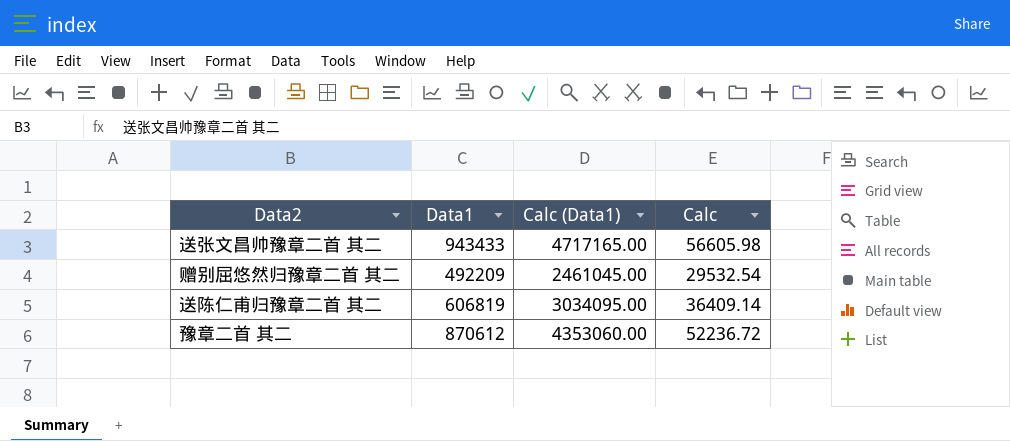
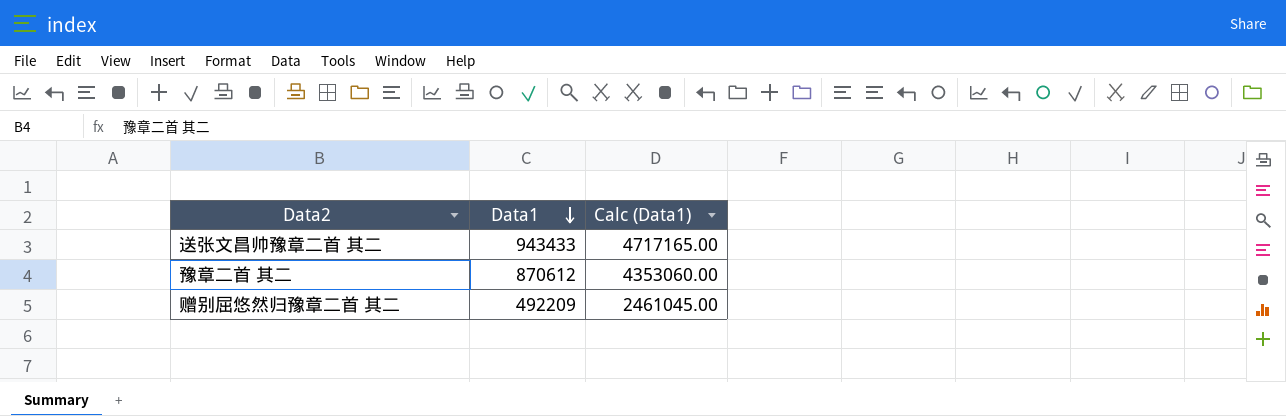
row order: none -> Data1 descending
column Calc | formula: [Data1] * 0.06 -> none
row 送陈仁甫归豫章二首 其二: 606819 | 3034095.00 | 36409.14 -> none

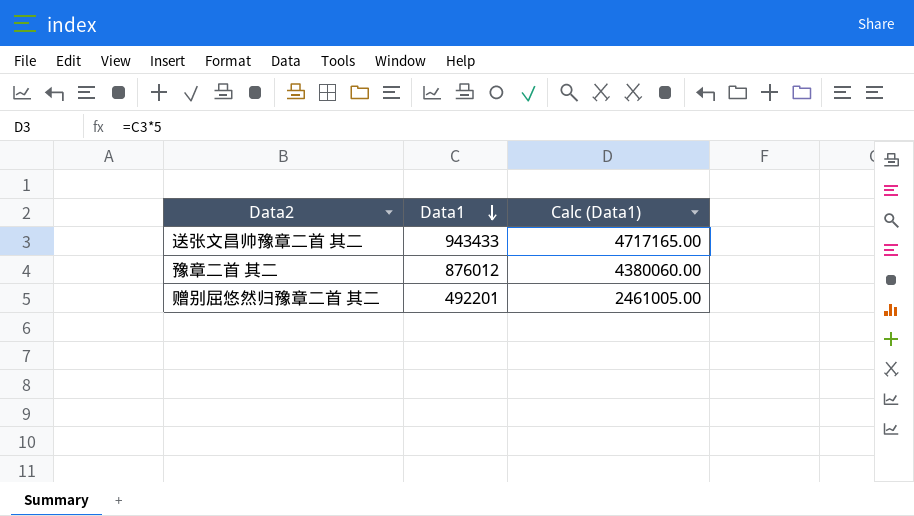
豫章二首 其二 | Data1: 870612 -> 876012
豫章二首 其二 | Calc (Data1): 4353060.00 -> 4380060.00
赠别屈悠然归豫章二首 其二 | Data1: 492209 -> 492201
赠别屈悠然归豫章二首 其二 | Calc (Data1): 2461045.00 -> 2461005.00

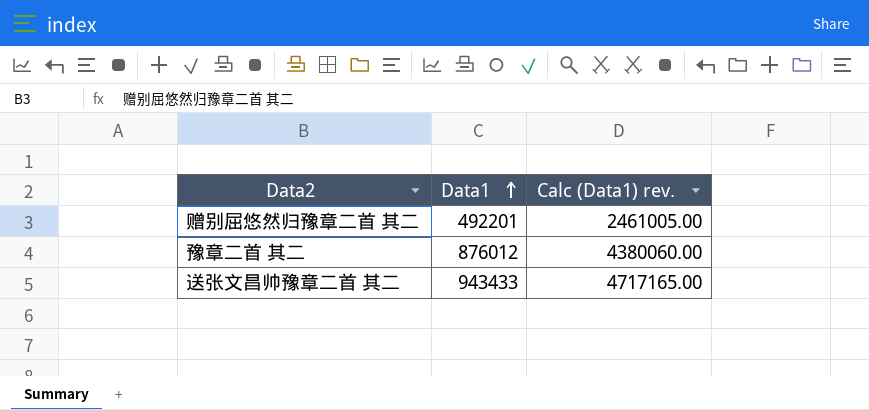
row order: Data1 descending -> Data1 ascending
column name: Calc (Data1) -> Calc (Data1) rev.

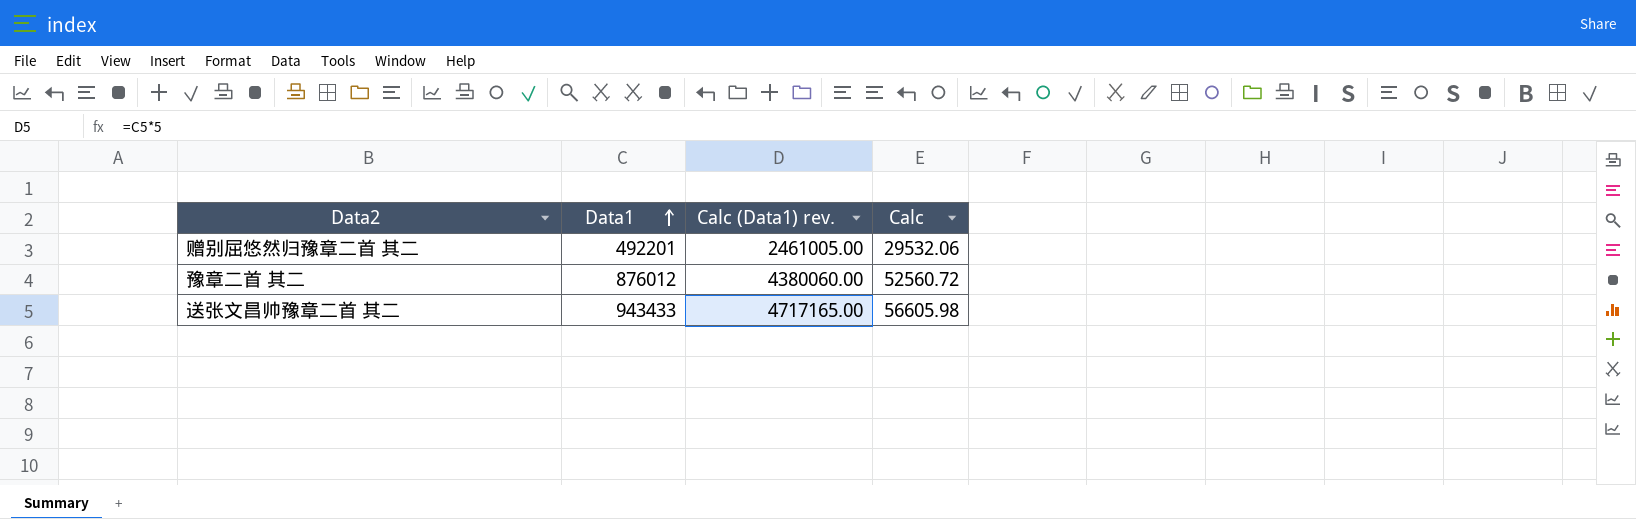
column Calc | formula: none -> [Data1] * 0.06

